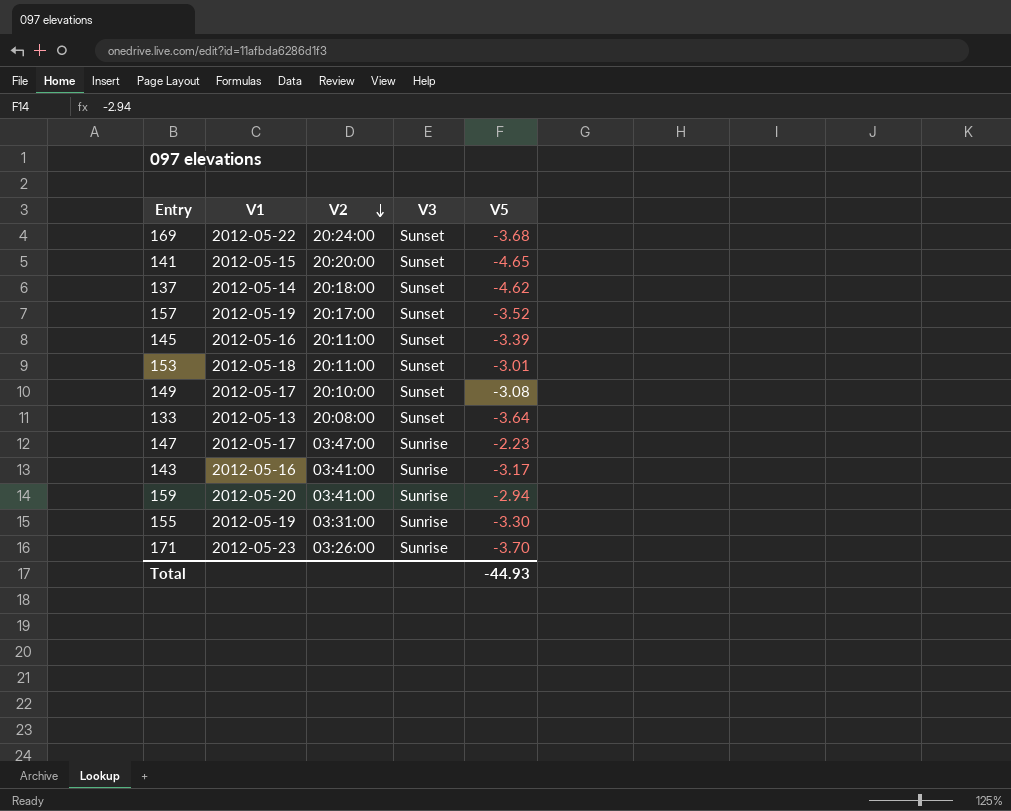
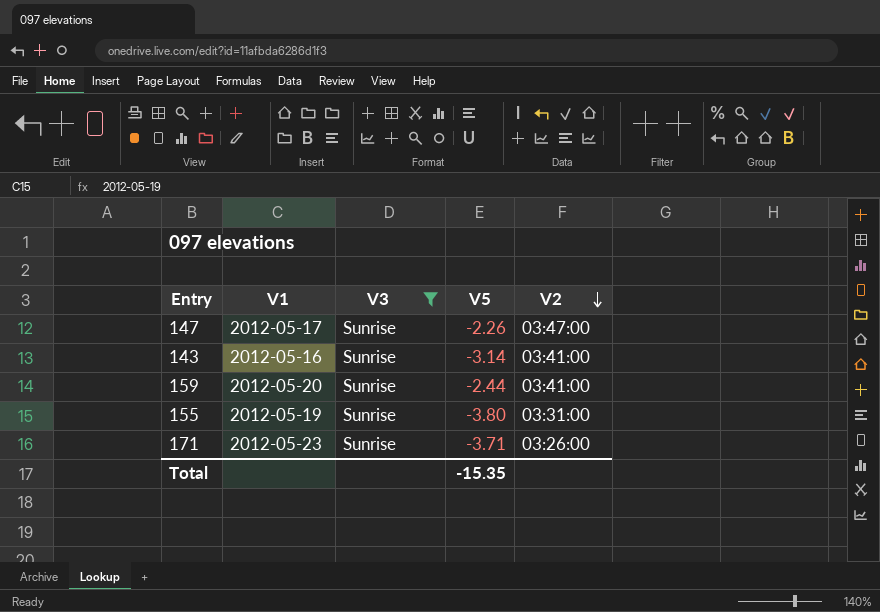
filter: none -> V3 = Sunrise
column V2 | position: 3 -> 5
147 | V5: -2.23 -> -2.26
143 | V5: -3.17 -> -3.14
159 | V5: -2.94 -> -2.44
155 | V5: -3.30 -> -3.80
171 | V5: -3.70 -> -3.71
Total | V5: -44.93 -> -15.35

